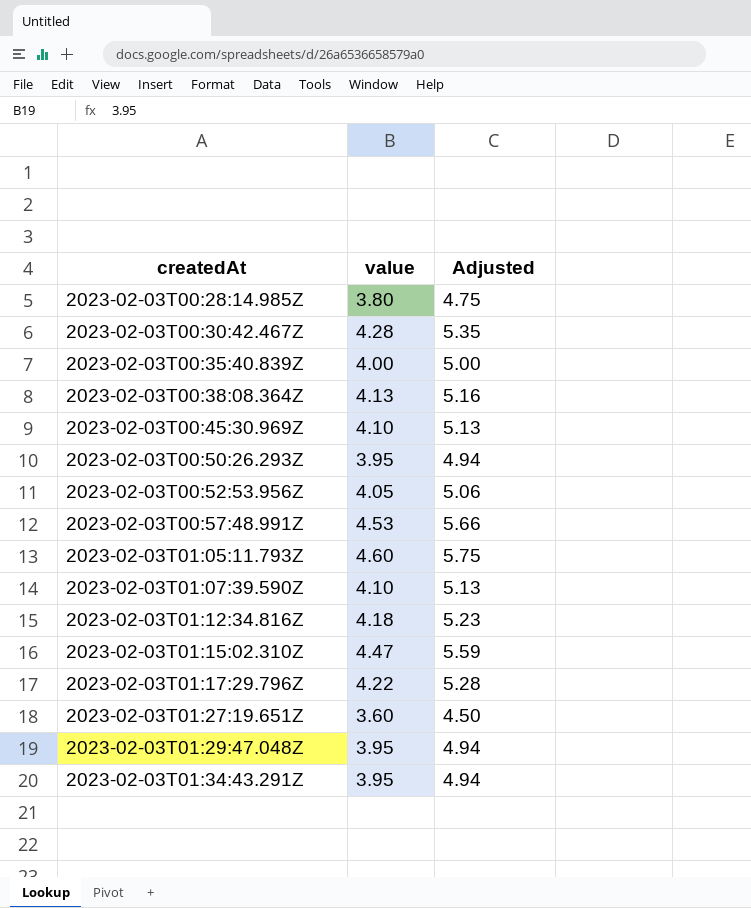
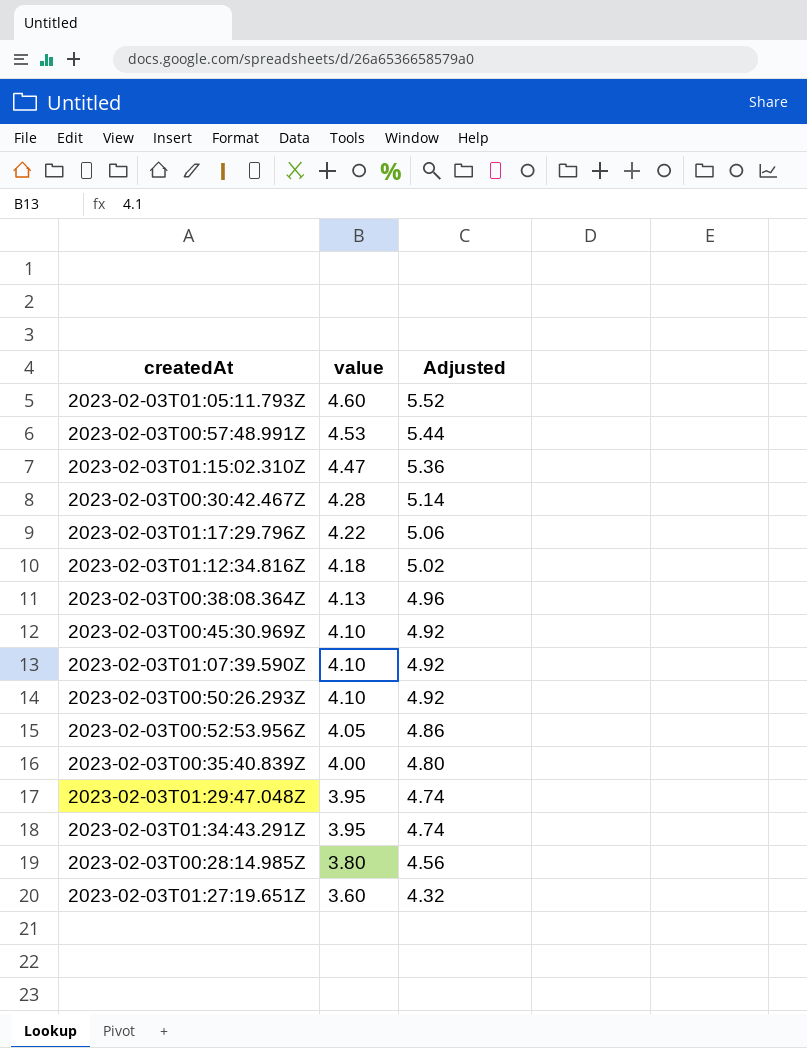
row order: createdAt ascending -> value descending
column Adjusted | formula: [value] * 1.25 -> [value] * 1.2
2023-02-03T00:50:26.293Z | value: 3.95 -> 4.10

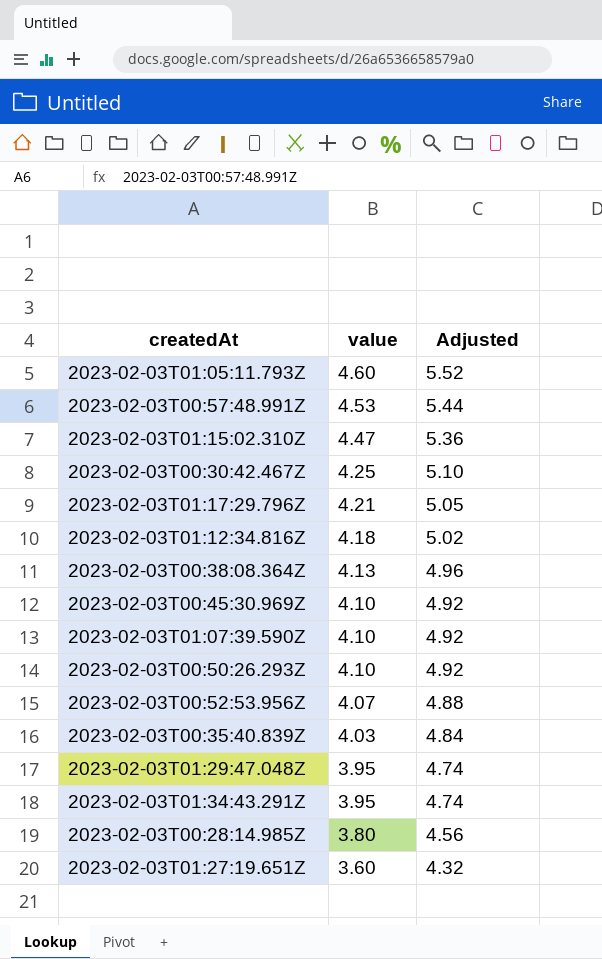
2023-02-03T00:30:42.467Z | value: 4.28 -> 4.25
2023-02-03T00:30:42.467Z | Adjusted: 5.14 -> 5.10
2023-02-03T01:17:29.796Z | value: 4.22 -> 4.21
2023-02-03T01:17:29.796Z | Adjusted: 5.06 -> 5.05
2023-02-03T00:52:53.956Z | value: 4.05 -> 4.07
2023-02-03T00:52:53.956Z | Adjusted: 4.86 -> 4.88
2023-02-03T00:35:40.839Z | value: 4.00 -> 4.03
2023-02-03T00:35:40.839Z | Adjusted: 4.80 -> 4.84

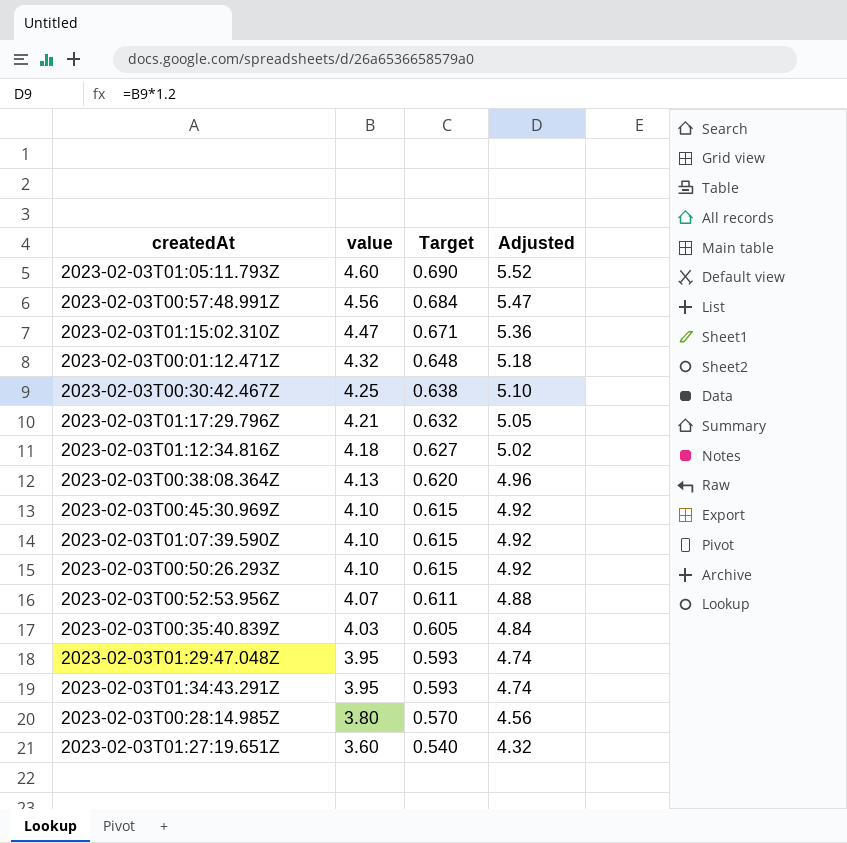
column Target | formula: none -> [value] * 0.15
2023-02-03T00:57:48.991Z | value: 4.53 -> 4.56
2023-02-03T00:57:48.991Z | Adjusted: 5.44 -> 5.47
row 2023-02-03T00:01:12.471Z: none -> 4.32 | 0.648 | 5.18

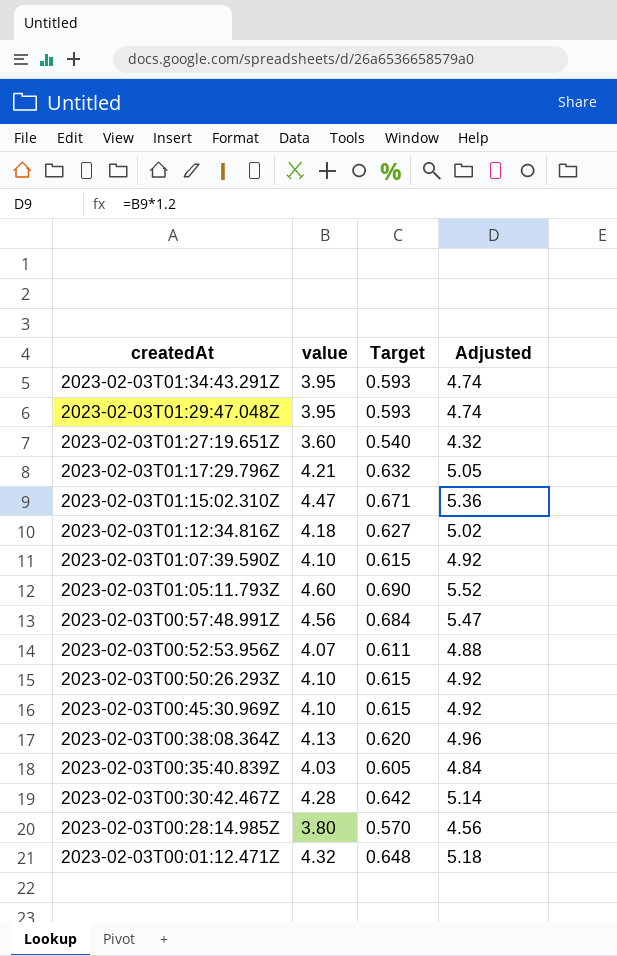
row order: value descending -> createdAt descending
2023-02-03T00:30:42.467Z | value: 4.25 -> 4.28
2023-02-03T00:30:42.467Z | Target: 0.638 -> 0.642
2023-02-03T00:30:42.467Z | Adjusted: 5.10 -> 5.14

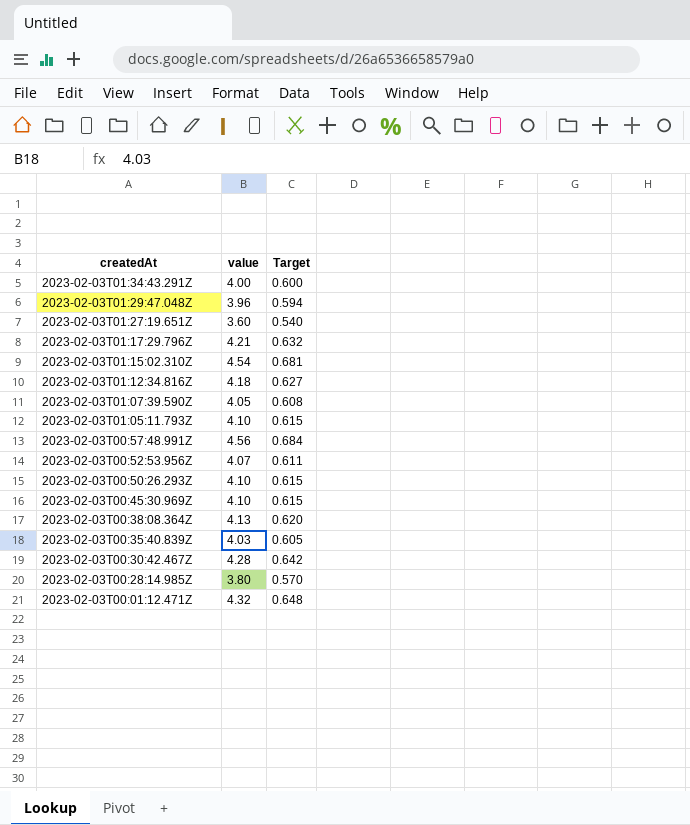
column Adjusted | formula: [value] * 1.2 -> none
2023-02-03T01:34:43.291Z | value: 3.95 -> 4.00
2023-02-03T01:34:43.291Z | Target: 0.593 -> 0.600
2023-02-03T01:29:47.048Z | value: 3.95 -> 3.96
2023-02-03T01:29:47.048Z | Target: 0.593 -> 0.594
2023-02-03T01:15:02.310Z | value: 4.47 -> 4.54
2023-02-03T01:15:02.310Z | Target: 0.671 -> 0.681
2023-02-03T01:07:39.590Z | value: 4.10 -> 4.05
2023-02-03T01:07:39.590Z | Target: 0.615 -> 0.608
2023-02-03T01:05:11.793Z | value: 4.60 -> 4.10
2023-02-03T01:05:11.793Z | Target: 0.690 -> 0.615

